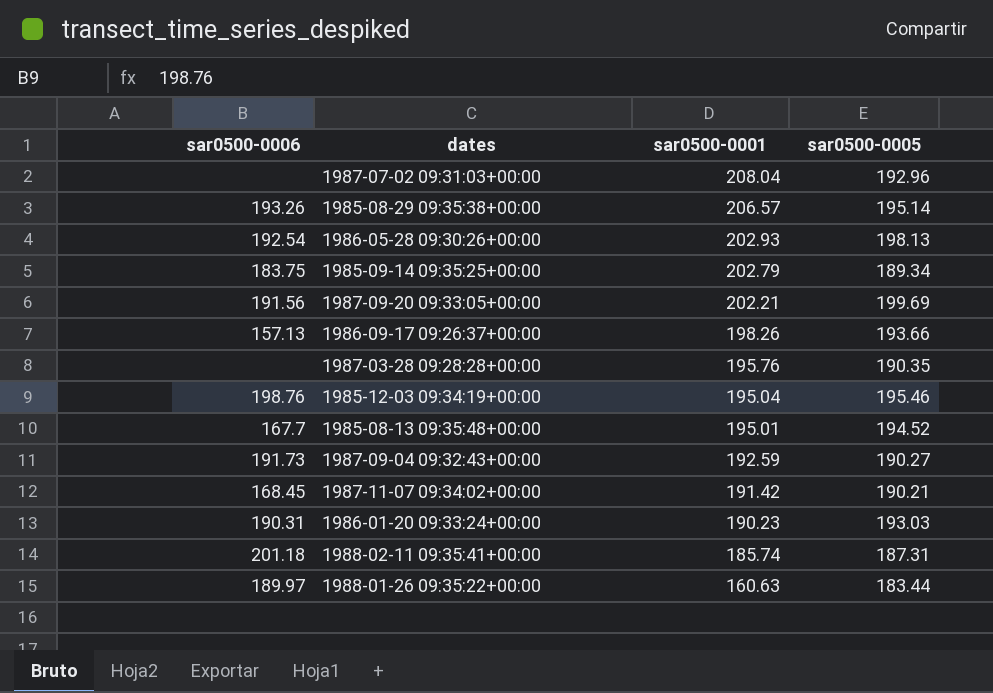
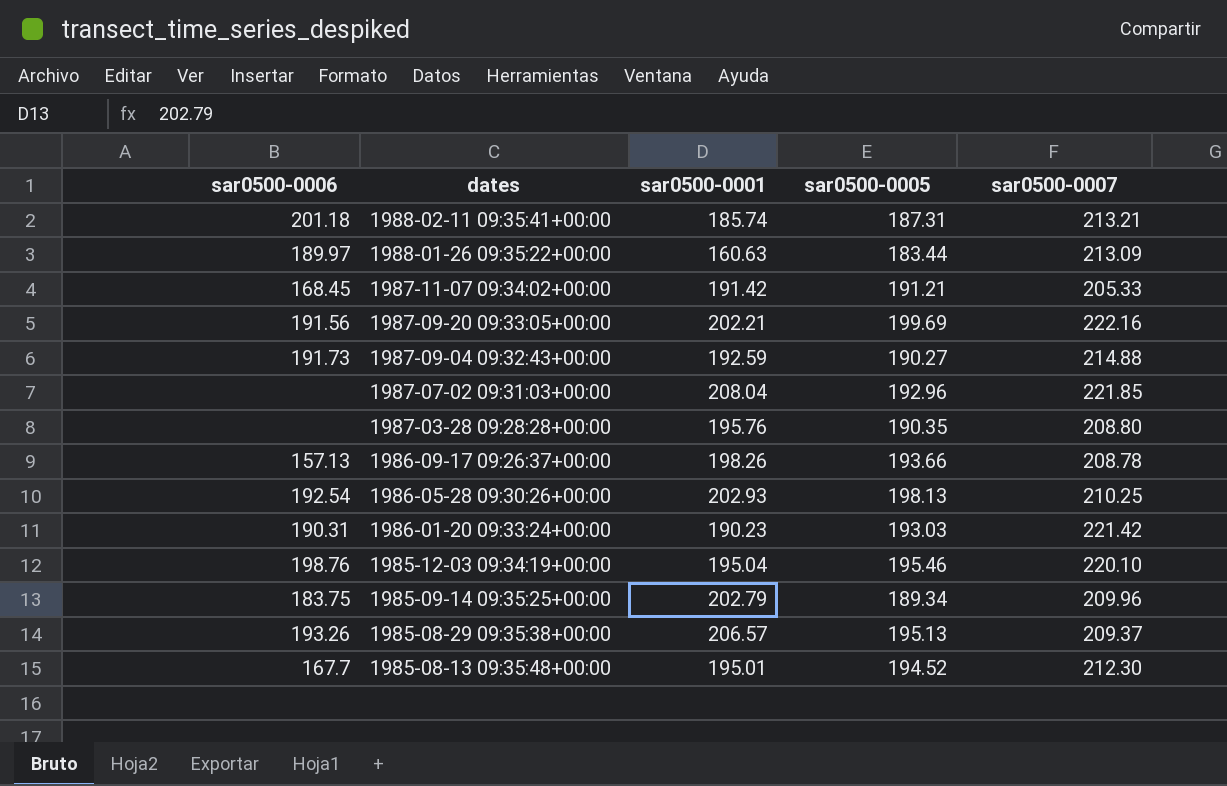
row order: sar0500-0001 descending -> dates descending
column sar0500-0007 | position: none -> 5
1987-11-07 09:34:02+00:00 | sar0500-0005: 190.21 -> 191.21
1985-08-29 09:35:38+00:00 | sar0500-0005: 195.14 -> 195.13

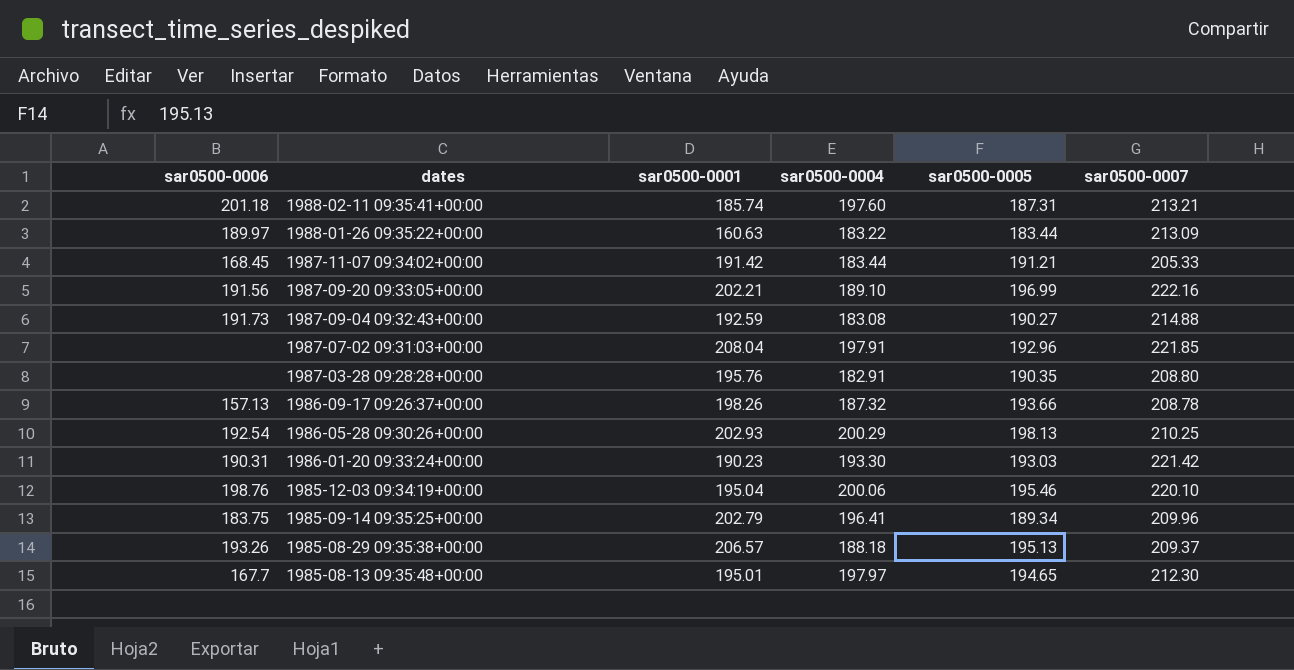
column sar0500-0004 | position: none -> 4
1987-09-20 09:33:05+00:00 | sar0500-0005: 199.69 -> 196.99
1985-08-13 09:35:48+00:00 | sar0500-0005: 194.52 -> 194.65

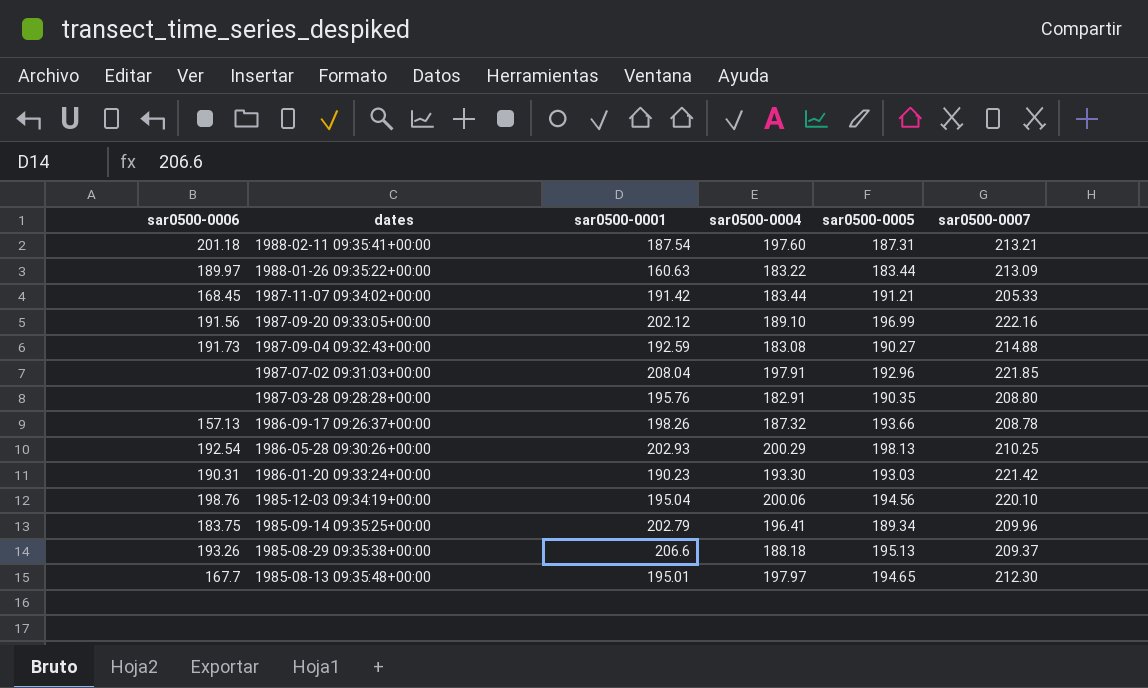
1988-02-11 09:35:41+00:00 | sar0500-0001: 185.74 -> 187.54
1987-09-20 09:33:05+00:00 | sar0500-0001: 202.21 -> 202.12
1985-12-03 09:34:19+00:00 | sar0500-0005: 195.46 -> 194.56
1985-08-29 09:35:38+00:00 | sar0500-0001: 206.57 -> 206.6

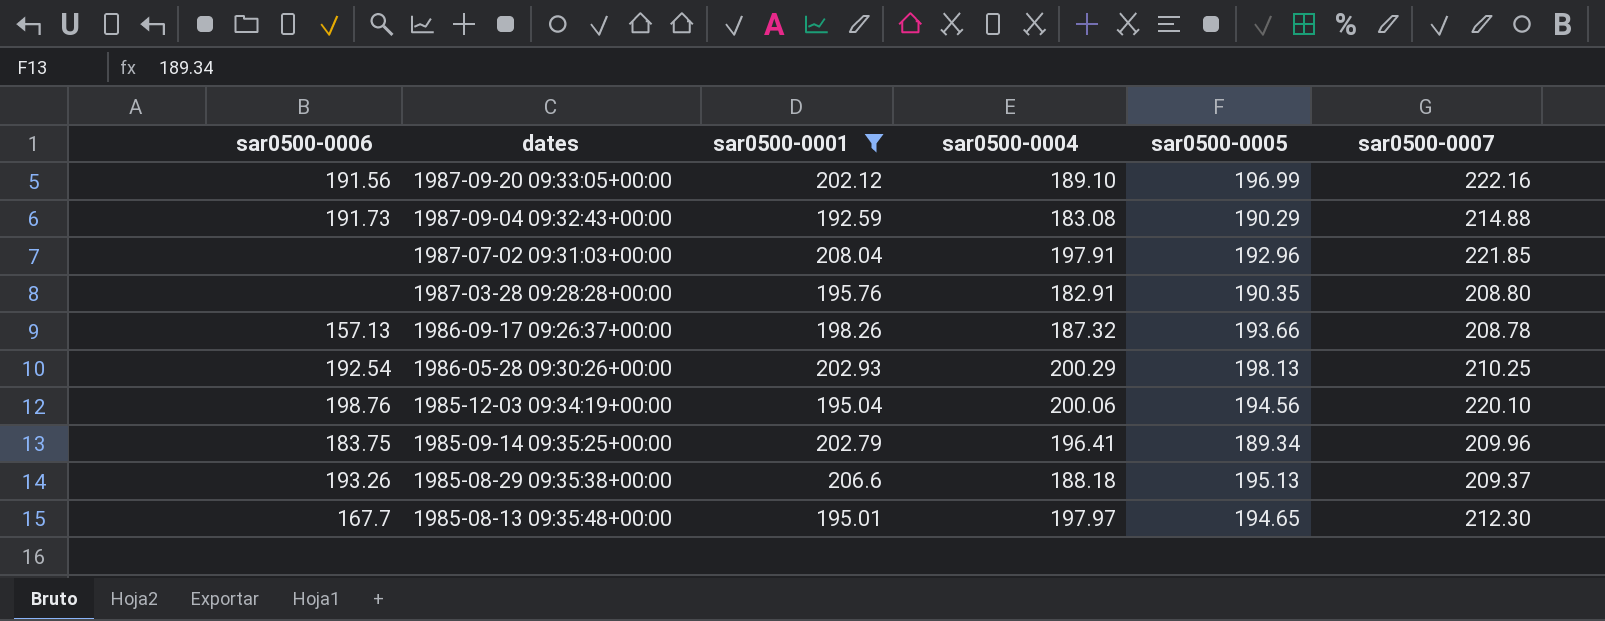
filter: none -> sar0500-0001 >= 192.59
1987-09-04 09:32:43+00:00 | sar0500-0005: 190.27 -> 190.29

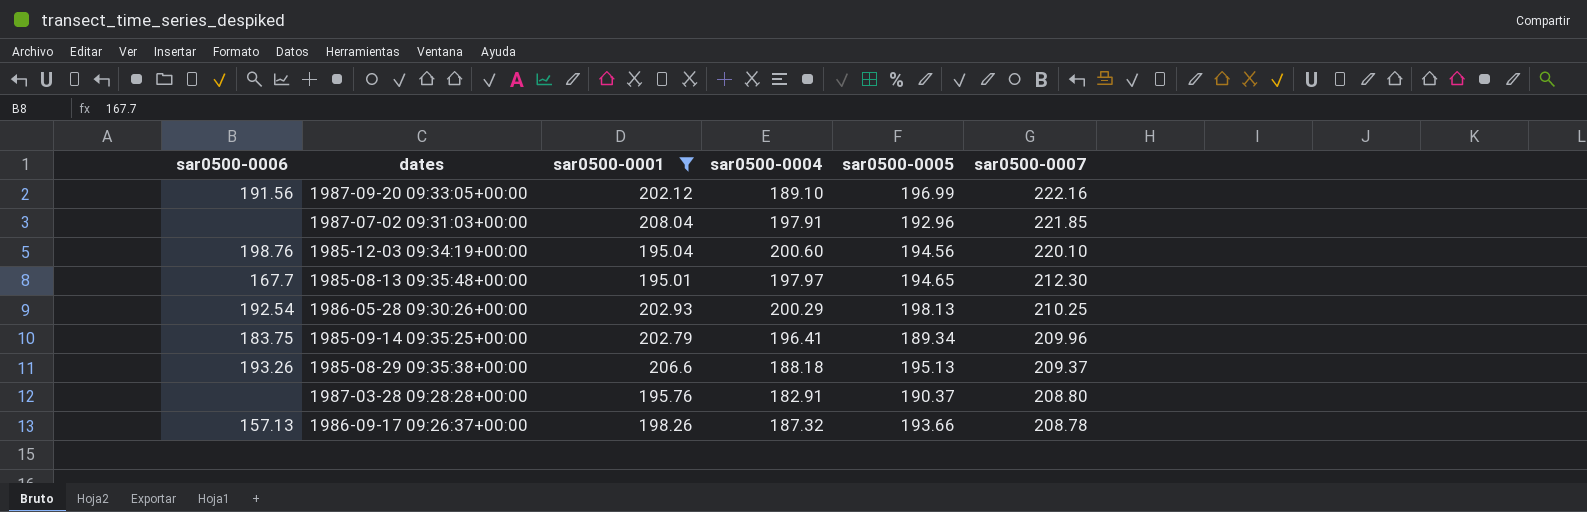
row order: dates descending -> sar0500-0007 descending
row 1987-09-04 09:32:43+00:00: 191.73 | 192.59 | 183.08 | 190.29 | 214.88 -> none
1985-12-03 09:34:19+00:00 | sar0500-0004: 200.06 -> 200.60
1987-03-28 09:28:28+00:00 | sar0500-0005: 190.35 -> 190.37

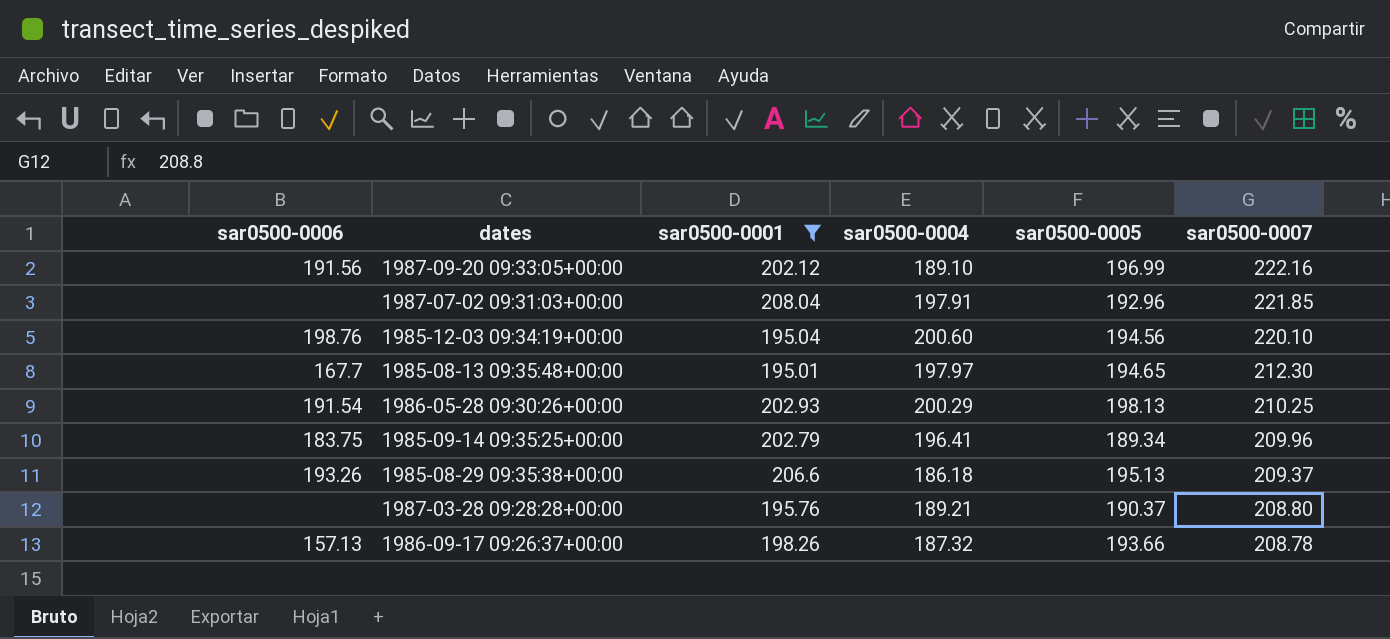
1986-05-28 09:30:26+00:00 | sar0500-0006: 192.54 -> 191.54
1985-08-29 09:35:38+00:00 | sar0500-0004: 188.18 -> 186.18
1987-03-28 09:28:28+00:00 | sar0500-0004: 182.91 -> 189.21

